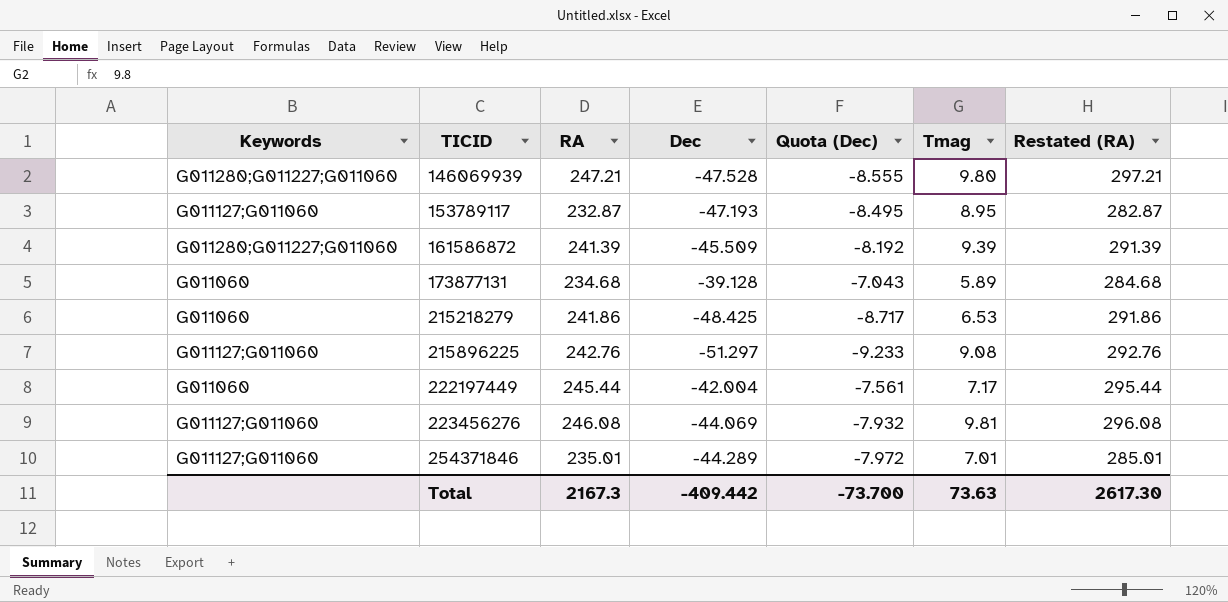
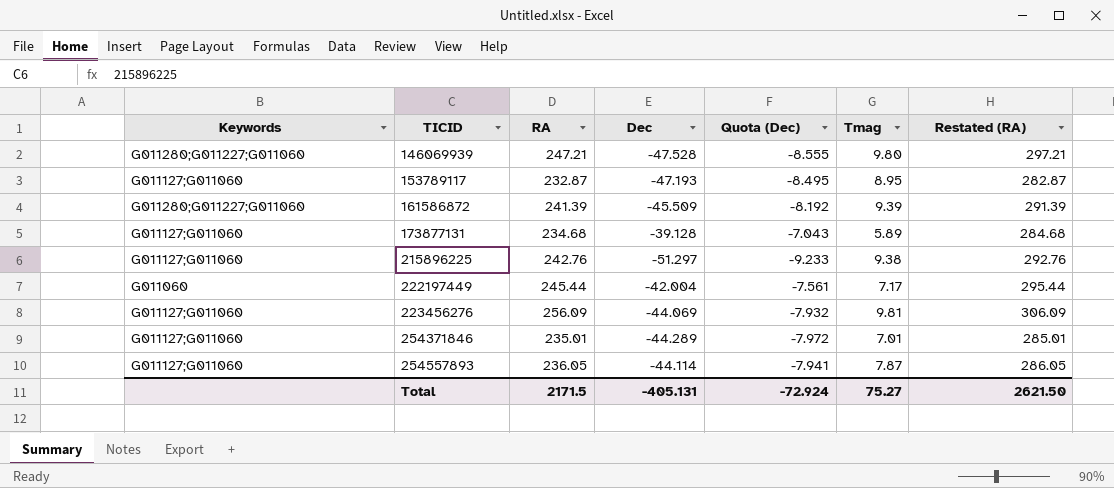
row 215218279: G011060 | 241.86 | -48.425 | -8.717 | 6.53 | 291.86 -> none
173877131 | Keywords: G011060 -> G011127;G011060
215896225 | Tmag: 9.08 -> 9.38
223456276 | RA: 246.08 -> 256.09
223456276 | Restated (RA): 296.08 -> 306.09
row 254557893: none -> G011127;G011060 | 236.05 | -44.114 | -7.941 | 7.87 | 286.05
Total | RA: 2167.3 -> 2171.5
Total | Dec: -409.442 -> -405.131
Total | Quota (Dec): -73.700 -> -72.924
Total | Tmag: 73.63 -> 75.27
Total | Restated (RA): 2617.30 -> 2621.50

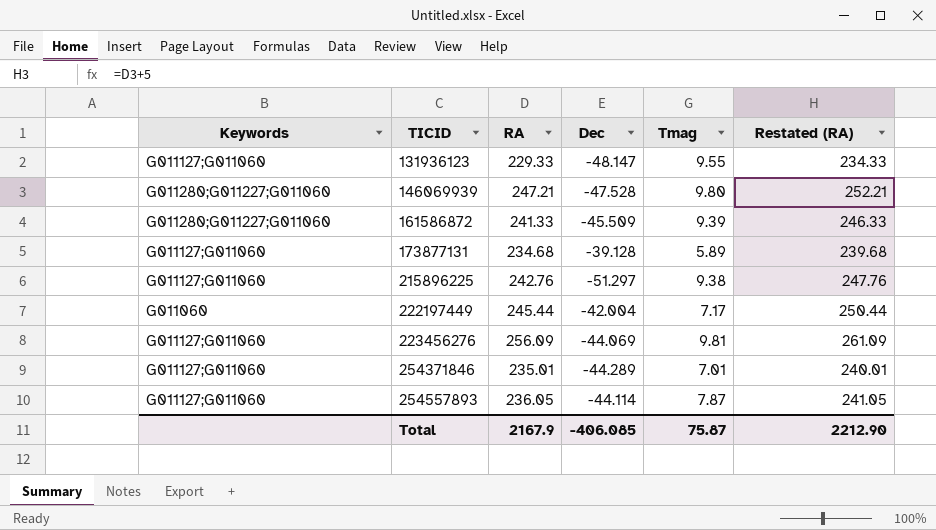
column Quota (Dec) | formula: [Dec] * 0.18 -> none
column Restated (RA) | formula: [RA] + 50 -> [RA] + 5
row 153789117: G011127;G011060 | 232.87 | -47.193 | -8.495 | 8.95 | 282.87 -> none
row 131936123: none -> G011127;G011060 | 229.33 | -48.147 | 9.55 | 234.33
161586872 | RA: 241.39 -> 241.33
Total | RA: 2171.5 -> 2167.9
Total | Dec: -405.131 -> -406.085
Total | Tmag: 75.27 -> 75.87
Total | Restated (RA): 2621.50 -> 2212.90

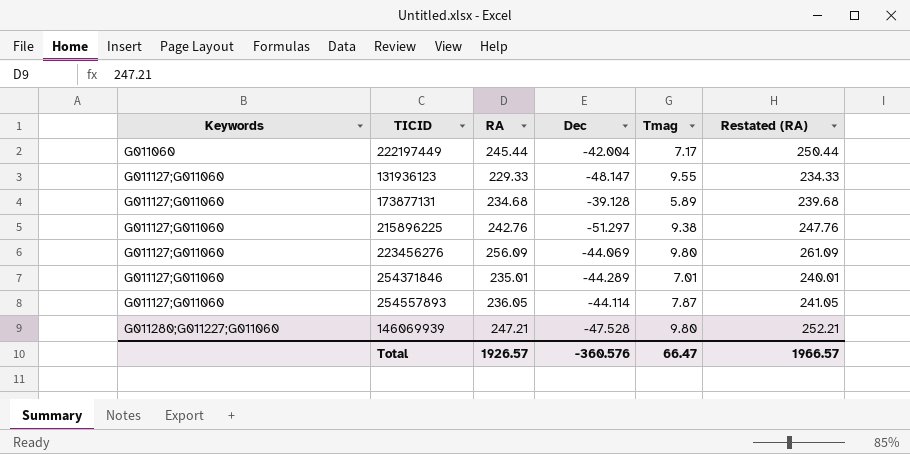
row order: TICID ascending -> Keywords ascending
row 161586872: G011280;G011227;G011060 | 241.33 | -45.509 | 9.39 | 246.33 -> none
223456276 | Tmag: 9.81 -> 9.80
Total | RA: 2167.9 -> 1926.57
Total | Dec: -406.085 -> -360.576
Total | Tmag: 75.87 -> 66.47
Total | Restated (RA): 2212.90 -> 1966.57

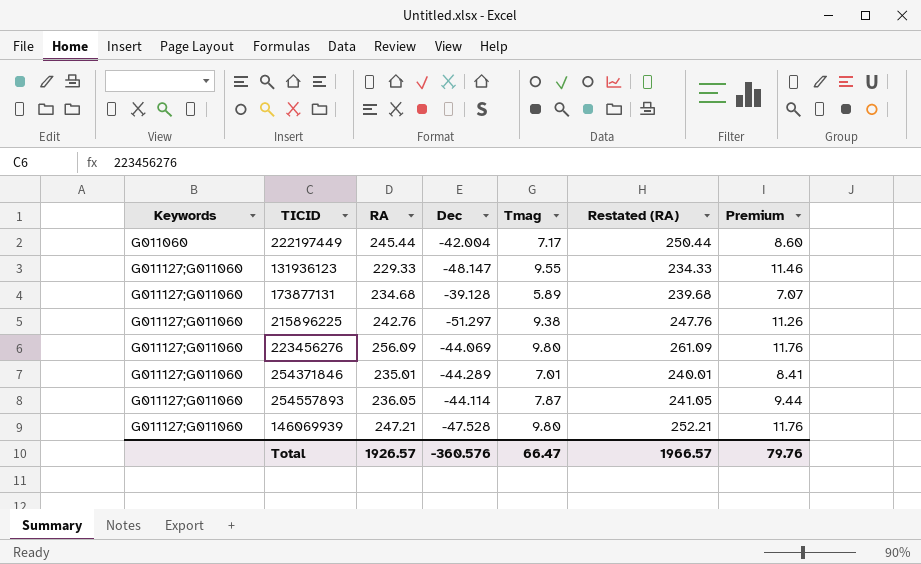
column Premium | formula: none -> [Tmag] * 1.2
146069939 | Keywords: G011280;G011227;G011060 -> G011127;G011060

